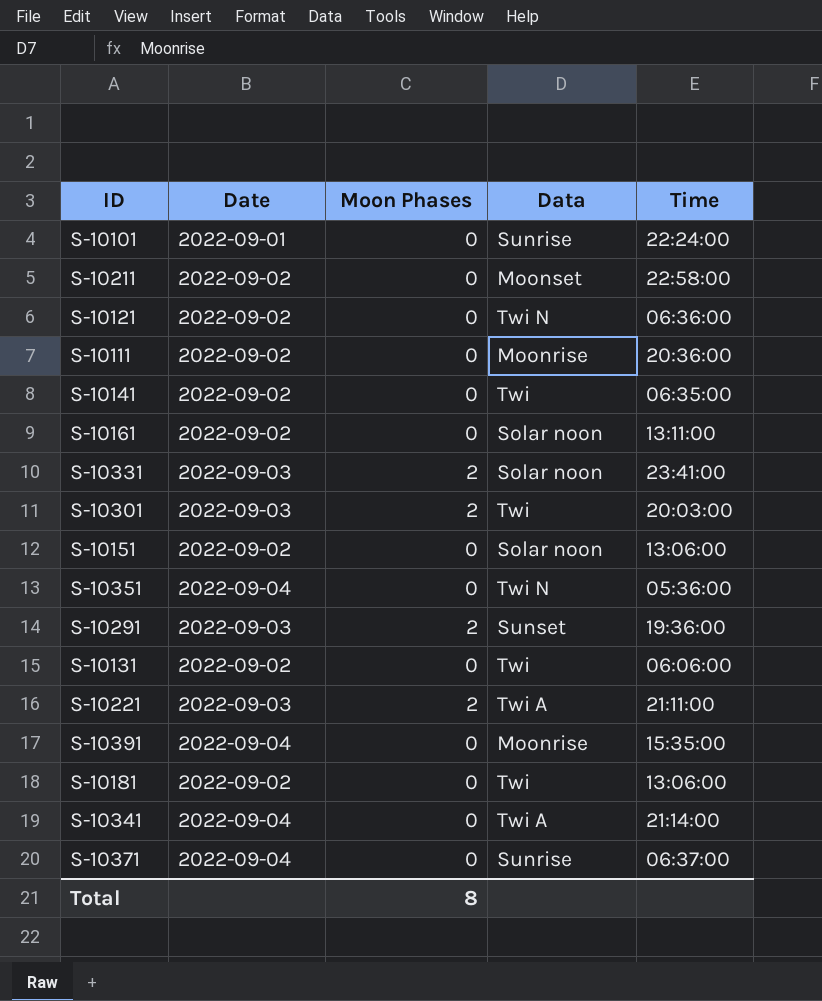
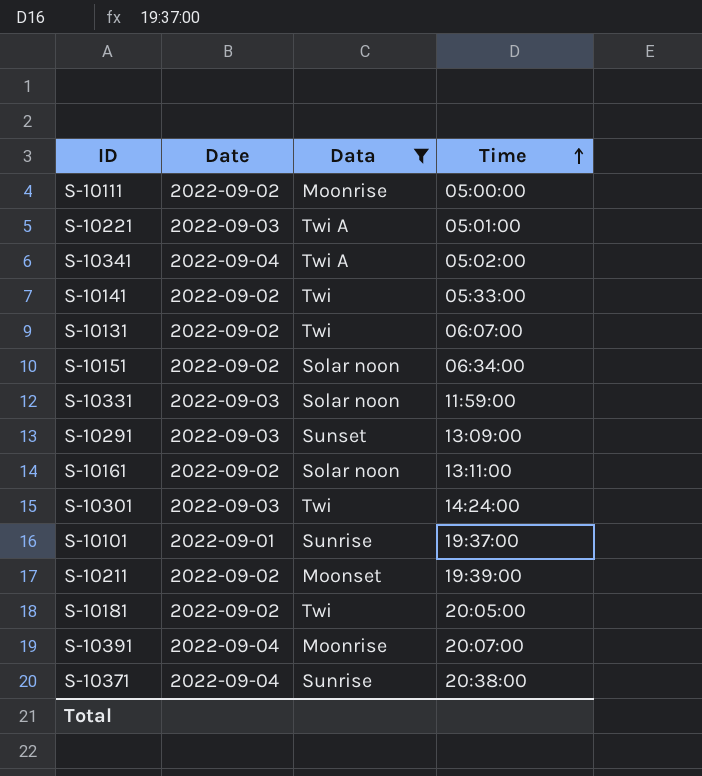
filter: none -> Data != Twi N
row order: none -> Time ascending
column Moon Phases | position: 3 -> none
S-10111 | Time: 20:36:00 -> 05:00:00
S-10221 | Time: 21:11:00 -> 05:01:00
S-10341 | Time: 21:14:00 -> 05:02:00
S-10141 | Time: 06:35:00 -> 05:33:00
S-10131 | Time: 06:06:00 -> 06:07:00
S-10151 | Time: 13:06:00 -> 06:34:00
S-10331 | Time: 23:41:00 -> 11:59:00
S-10291 | Time: 19:36:00 -> 13:09:00
S-10301 | Time: 20:03:00 -> 14:24:00
S-10101 | Time: 22:24:00 -> 19:37:00
S-10211 | Time: 22:58:00 -> 19:39:00
S-10181 | Time: 13:06:00 -> 20:05:00
S-10391 | Time: 15:35:00 -> 20:07:00
S-10371 | Time: 06:37:00 -> 20:38:00

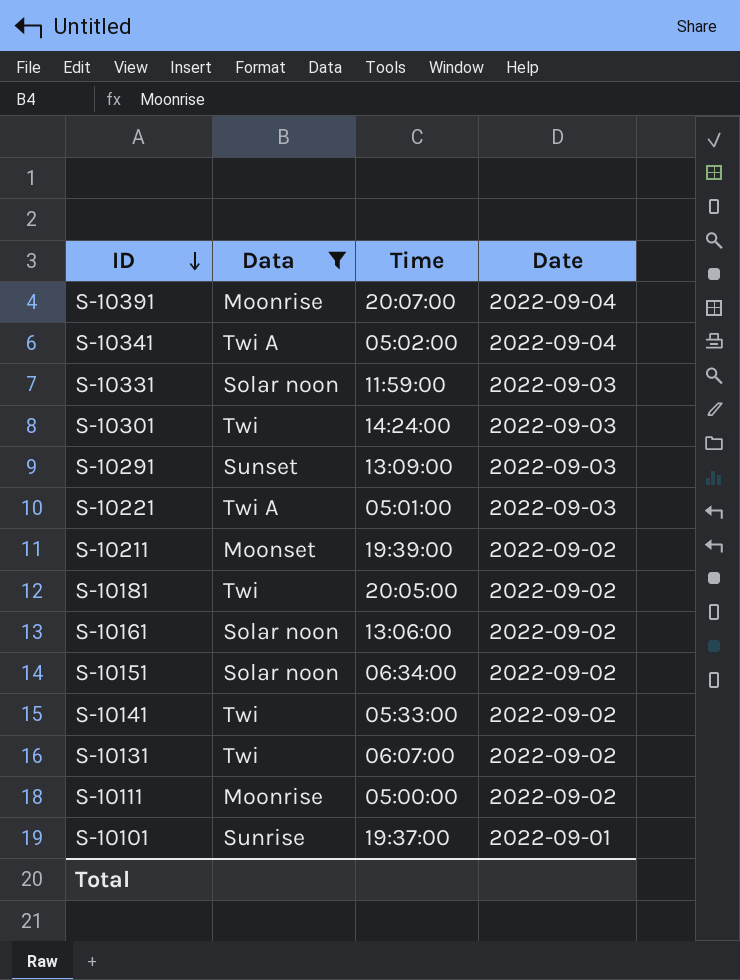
row order: Time ascending -> ID descending
column Date | position: 2 -> 4
row S-10371: 2022-09-04 | Sunrise | 20:38:00 -> none
S-10161 | Time: 13:11:00 -> 13:06:00

